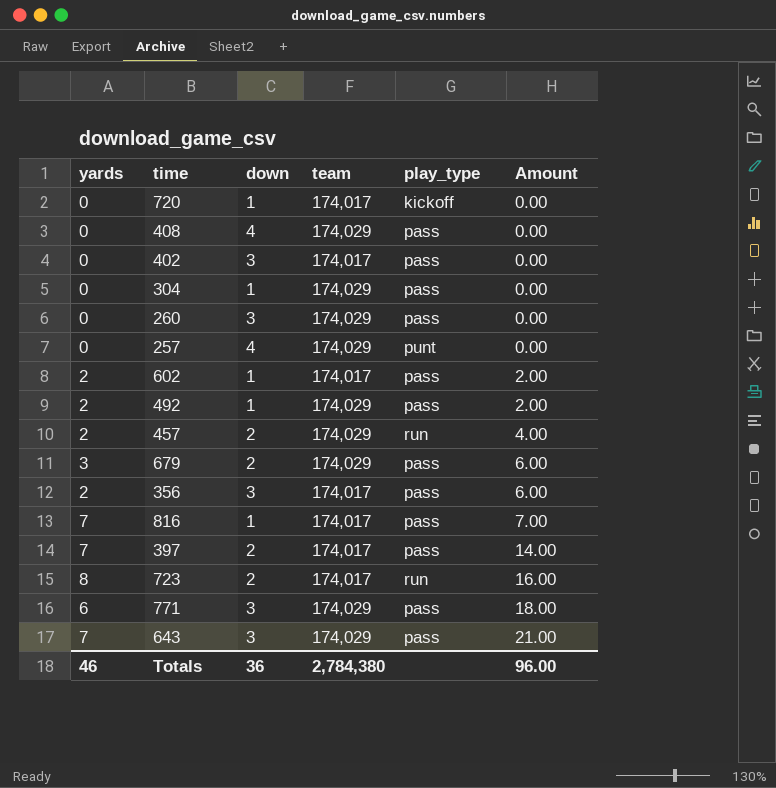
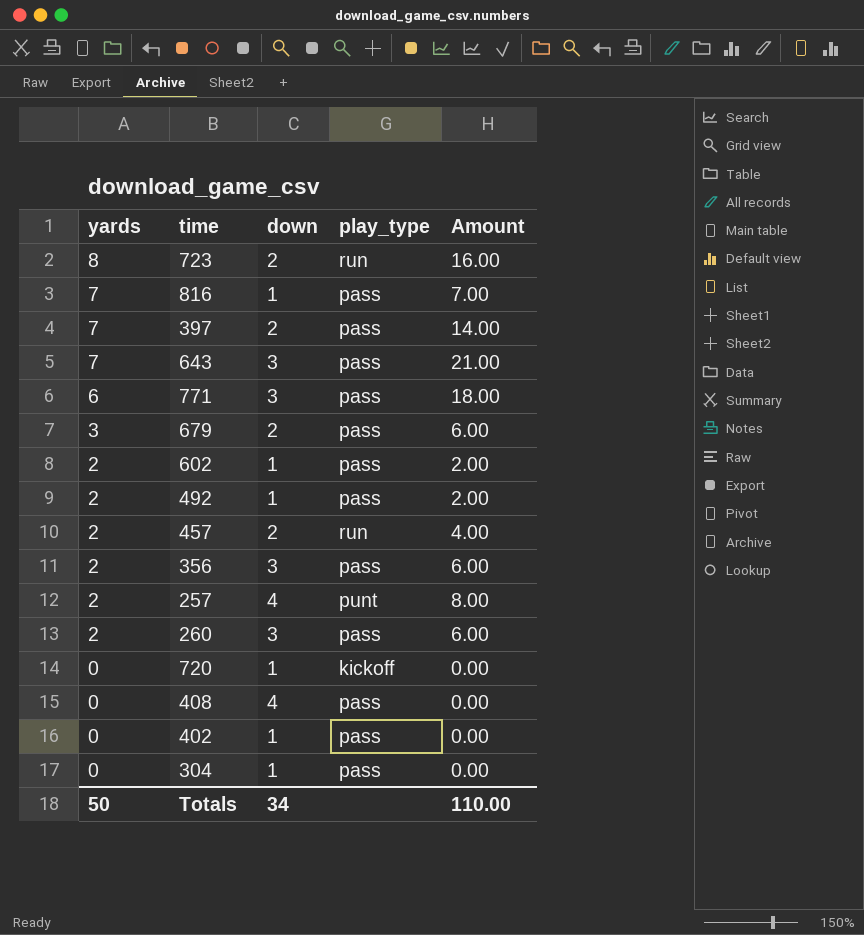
row order: Amount ascending -> yards descending
column team | position: 4 -> none
257 | yards: 0 -> 2
257 | Amount: 0.00 -> 8.00
260 | yards: 0 -> 2
260 | Amount: 0.00 -> 6.00
402 | down: 3 -> 1
Totals | yards: 46 -> 50
Totals | down: 36 -> 34
Totals | Amount: 96.00 -> 110.00

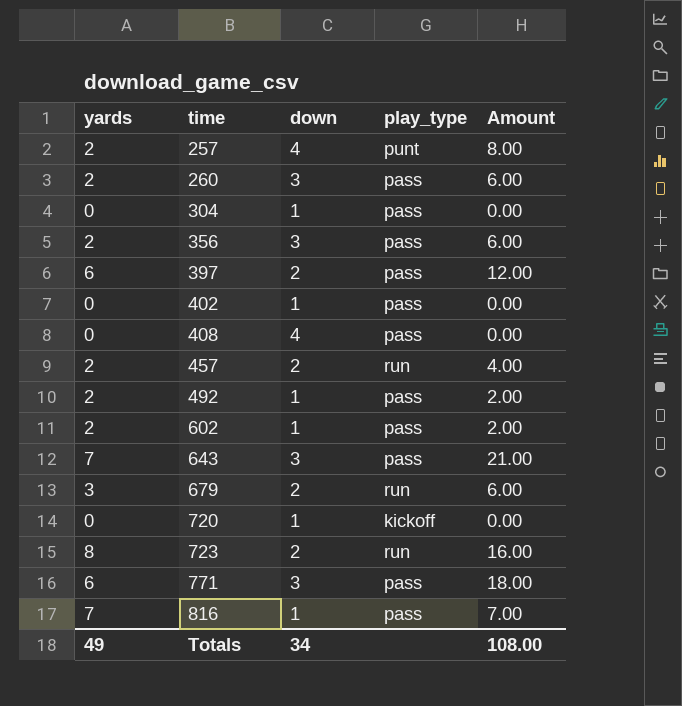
row order: yards descending -> time ascending
397 | yards: 7 -> 6
397 | Amount: 14.00 -> 12.00
679 | play_type: pass -> run
Totals | yards: 50 -> 49
Totals | Amount: 110.00 -> 108.00

